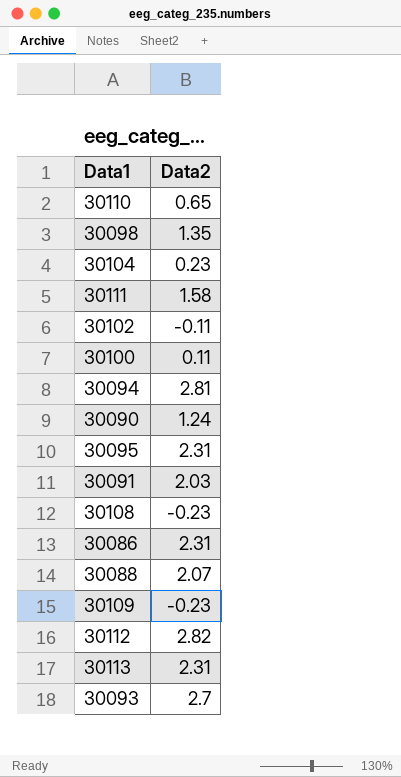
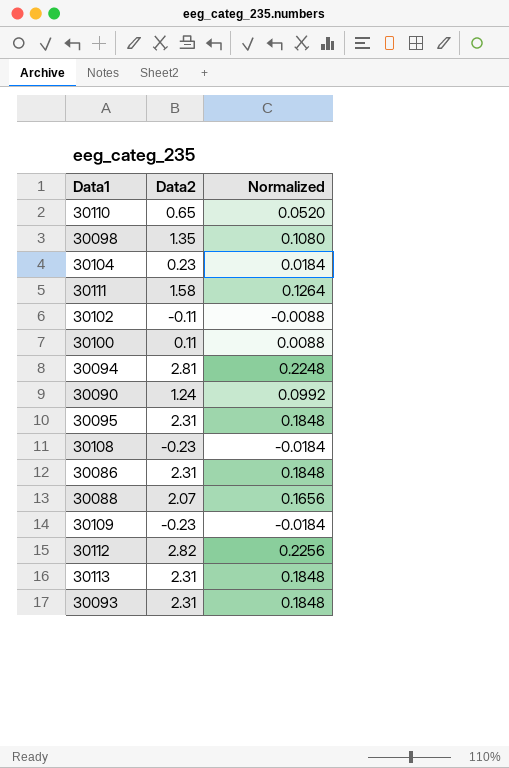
column Normalized | formula: none -> [Data2] * 0.08
row 30091: 2.03 -> none
30093 | Data2: 2.7 -> 2.31

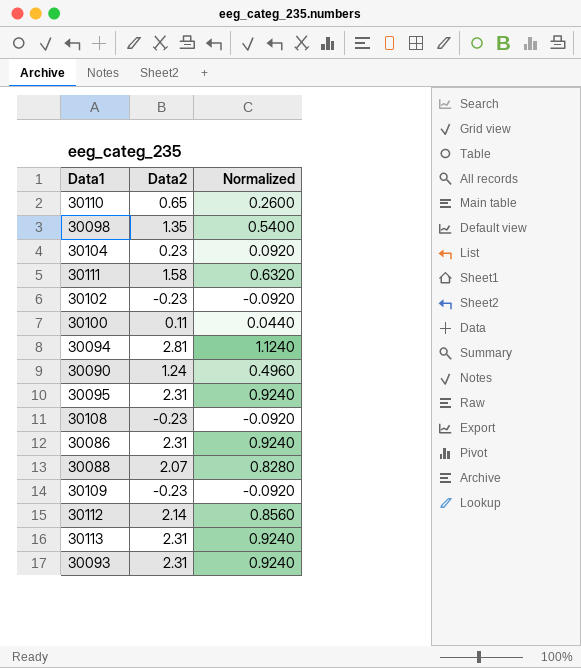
column Normalized | formula: [Data2] * 0.08 -> [Data2] * 0.4
30102 | Data2: -0.11 -> -0.23
30112 | Data2: 2.82 -> 2.14

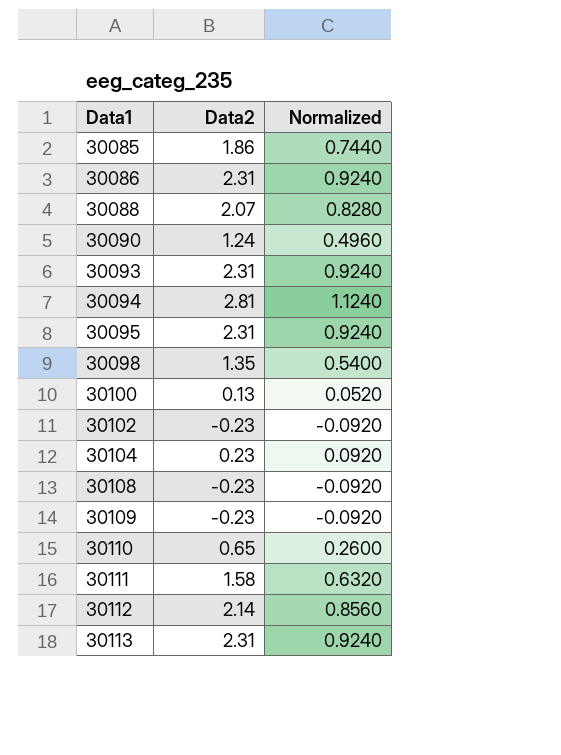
row order: none -> Data1 ascending
row 30085: none -> 1.86 | 0.7440
30100 | Data2: 0.11 -> 0.13
30100 | Normalized: 0.0440 -> 0.0520

